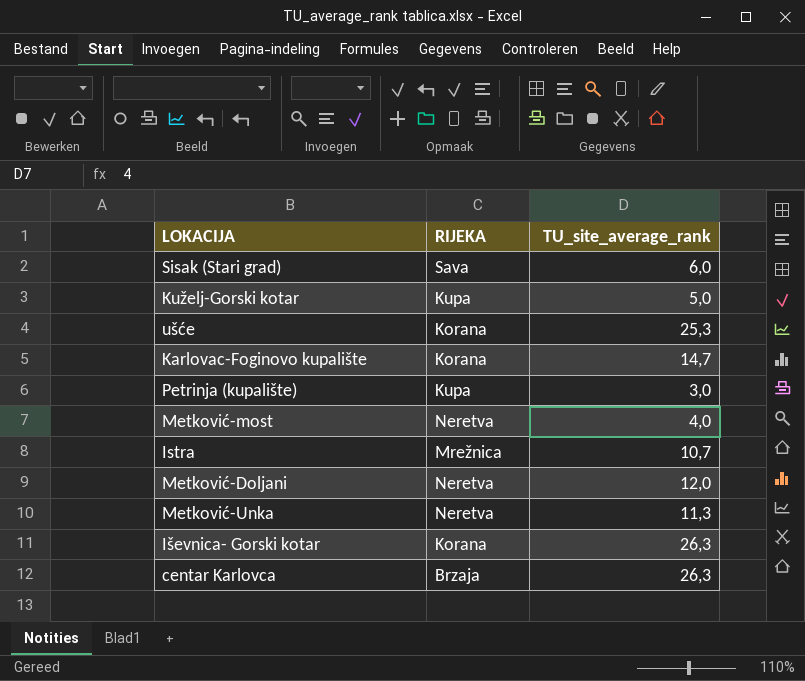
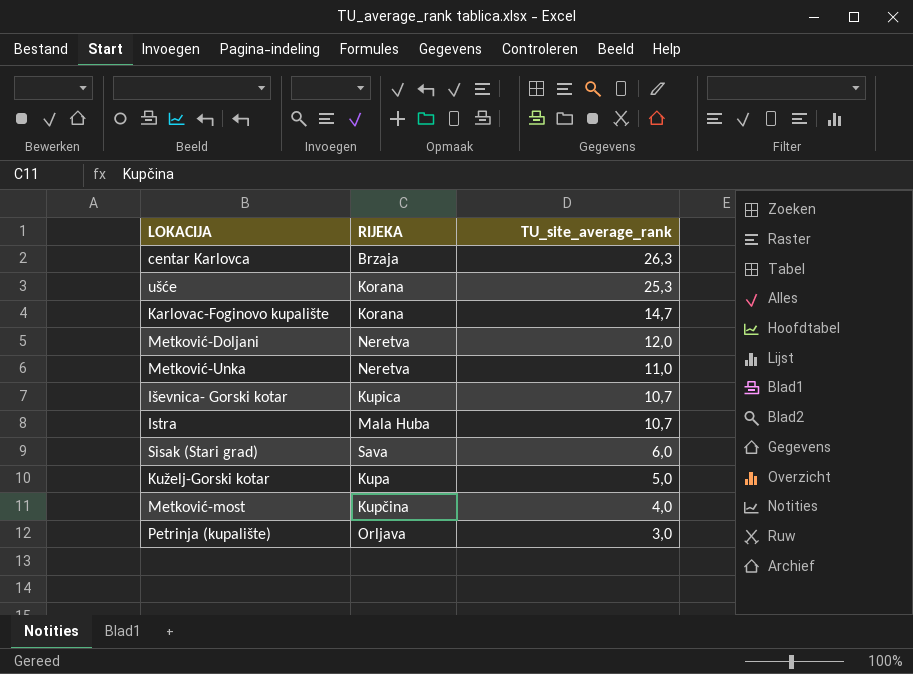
row order: none -> TU_site_average_rank descending
Metković-Unka | TU_site_average_rank: 11,3 -> 11,0
Iševnica- Gorski kotar | RIJEKA: Korana -> Kupica
Iševnica- Gorski kotar | TU_site_average_rank: 26,3 -> 10,7
Istra | RIJEKA: Mrežnica -> Mala Huba
Metković-most | RIJEKA: Neretva -> Kupčina
Petrinja (kupalište) | RIJEKA: Kupa -> Orljava

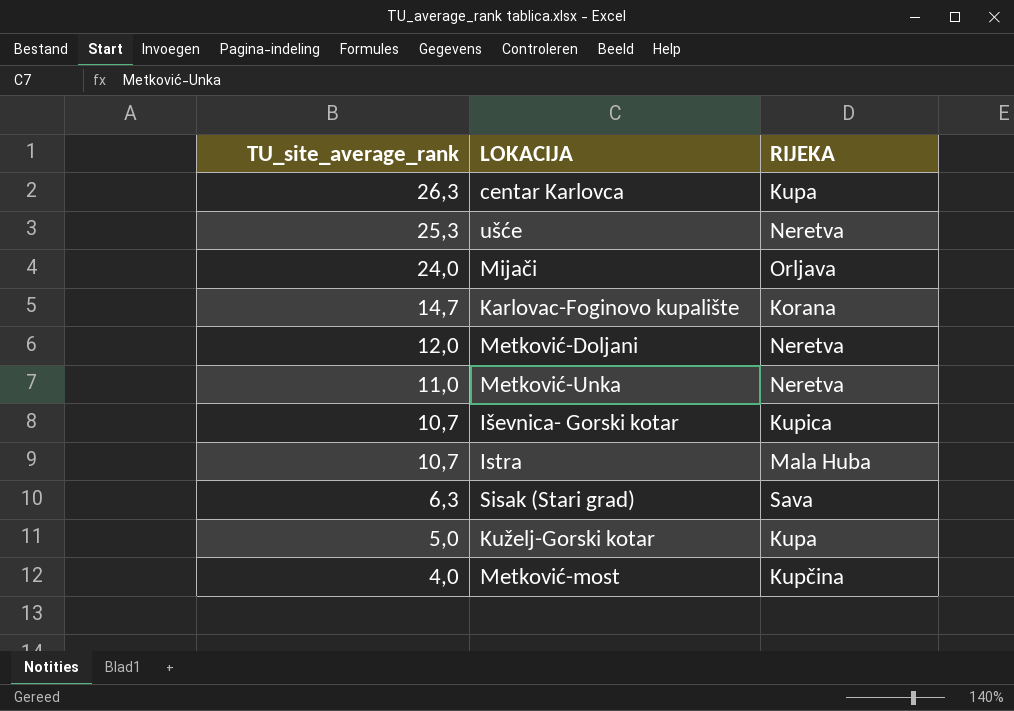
column TU_site_average_rank | position: 3 -> 1
row Petrinja (kupalište): Orljava | 3,0 -> none
centar Karlovca | RIJEKA: Brzaja -> Kupa
ušće | RIJEKA: Korana -> Neretva
row Mijači: none -> 24,0 | Orljava
Sisak (Stari grad) | TU_site_average_rank: 6,0 -> 6,3

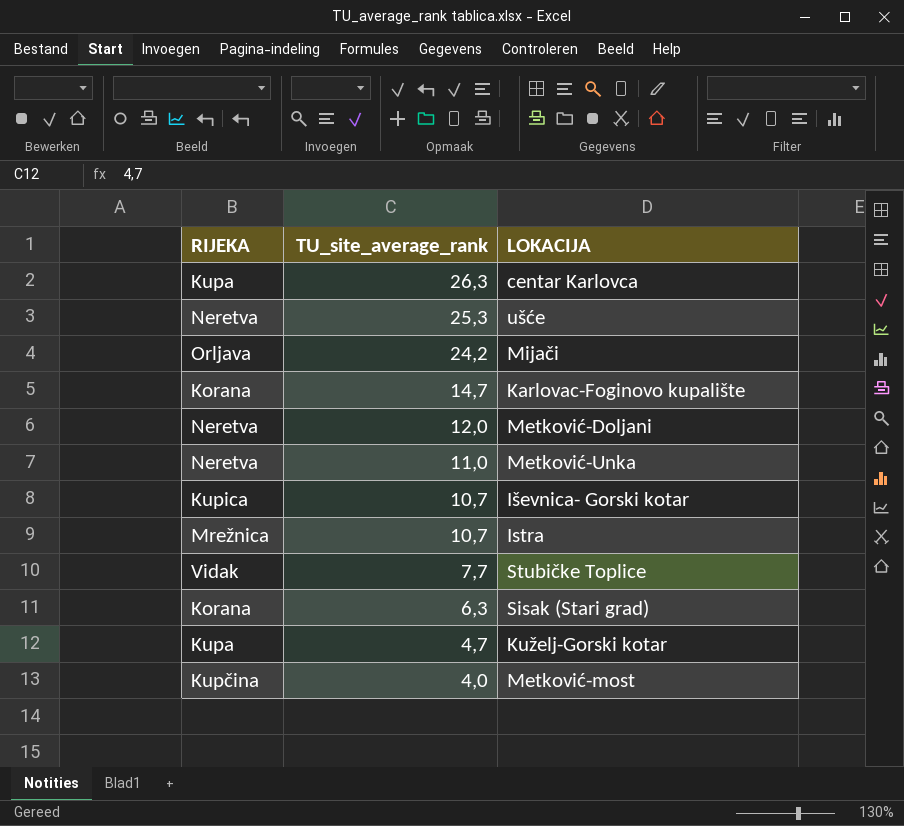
column RIJEKA | position: 3 -> 1
Mijači | TU_site_average_rank: 24,0 -> 24,2
Istra | RIJEKA: Mala Huba -> Mrežnica
row Stubičke Toplice: none -> Vidak | 7,7
Sisak (Stari grad) | RIJEKA: Sava -> Korana
Kuželj-Gorski kotar | TU_site_average_rank: 5,0 -> 4,7

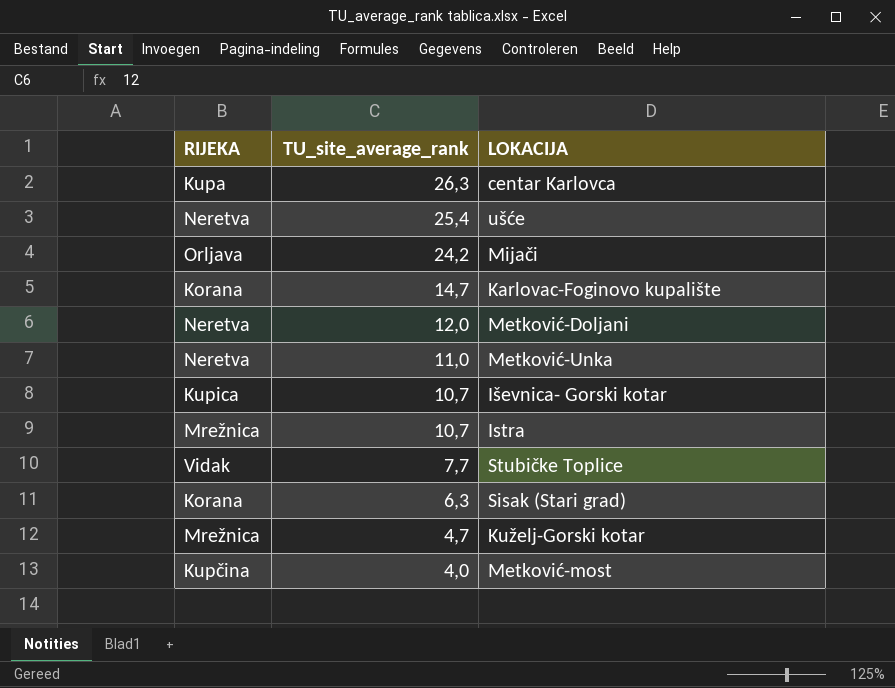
ušće | TU_site_average_rank: 25,3 -> 25,4
Kuželj-Gorski kotar | RIJEKA: Kupa -> Mrežnica

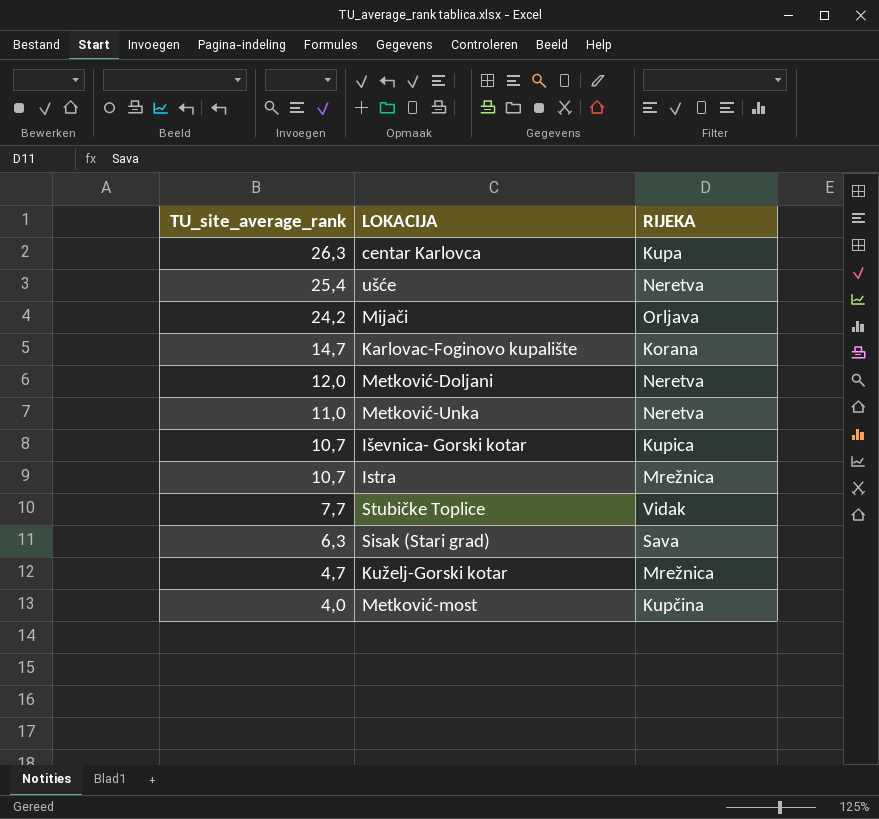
column RIJEKA | position: 1 -> 3
Sisak (Stari grad) | RIJEKA: Korana -> Sava

